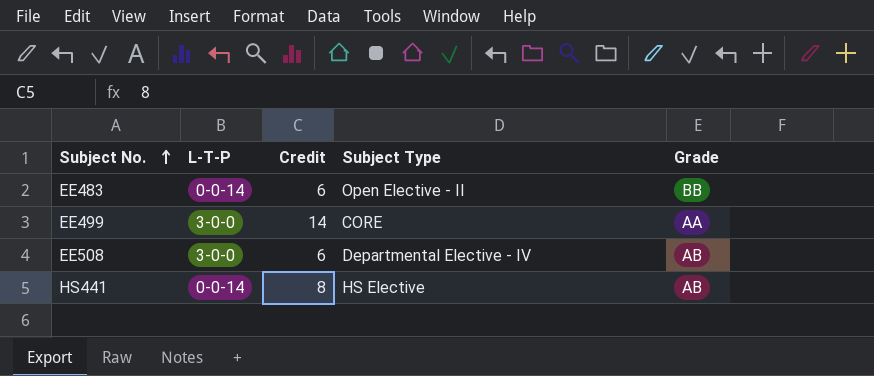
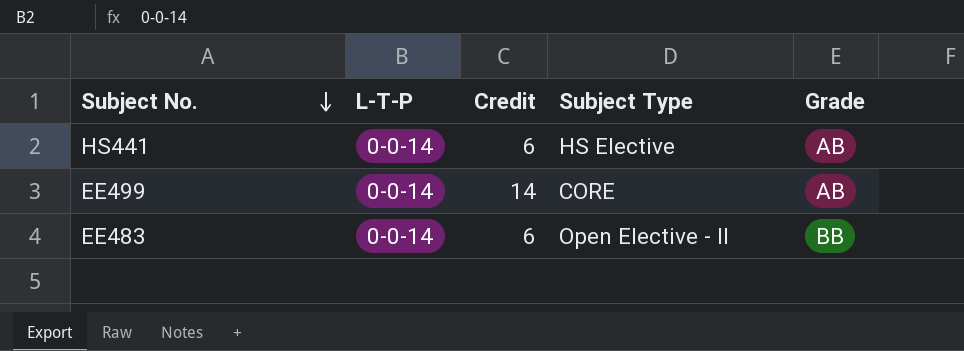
row order: Subject No. ascending -> Subject No. descending
row EE508: 3-0-0 | 6 | Departmental Elective - IV | AB -> none
HS441 | Credit: 8 -> 6
EE499 | L-T-P: 3-0-0 -> 0-0-14
EE499 | Grade: AA -> AB

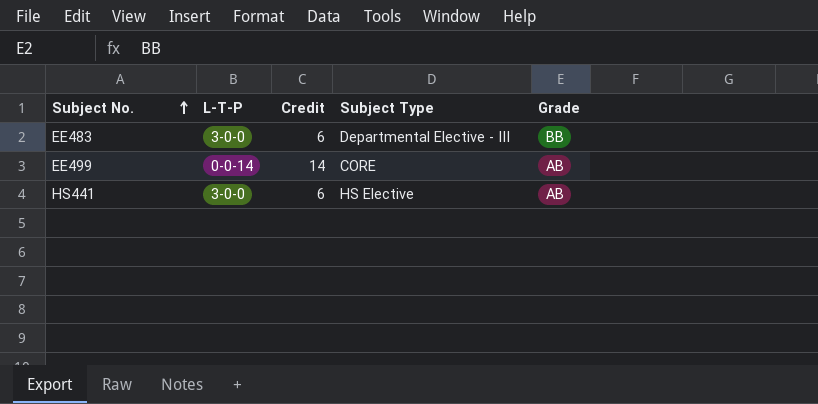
row order: Subject No. descending -> Subject No. ascending
EE483 | L-T-P: 0-0-14 -> 3-0-0
EE483 | Subject Type: Open Elective - II -> Departmental Elective - III
HS441 | L-T-P: 0-0-14 -> 3-0-0

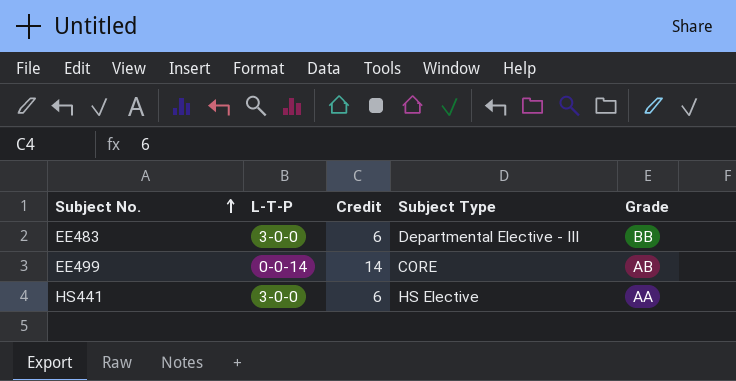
HS441 | Grade: AB -> AA

